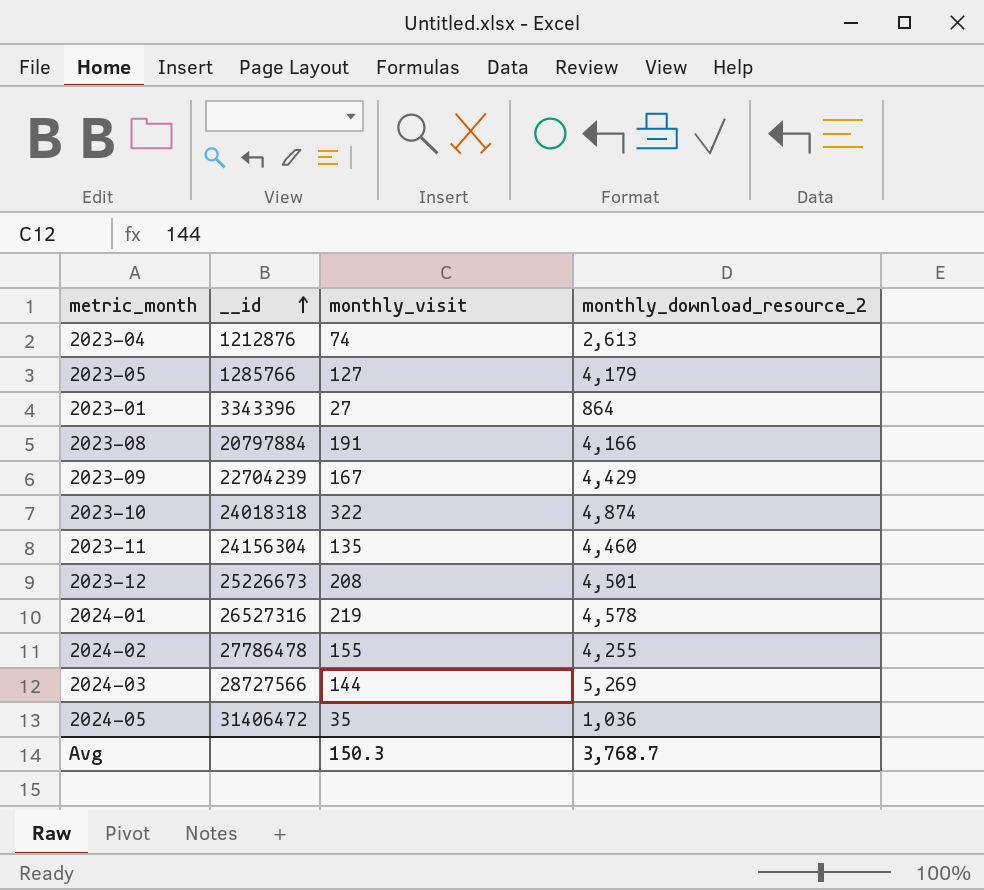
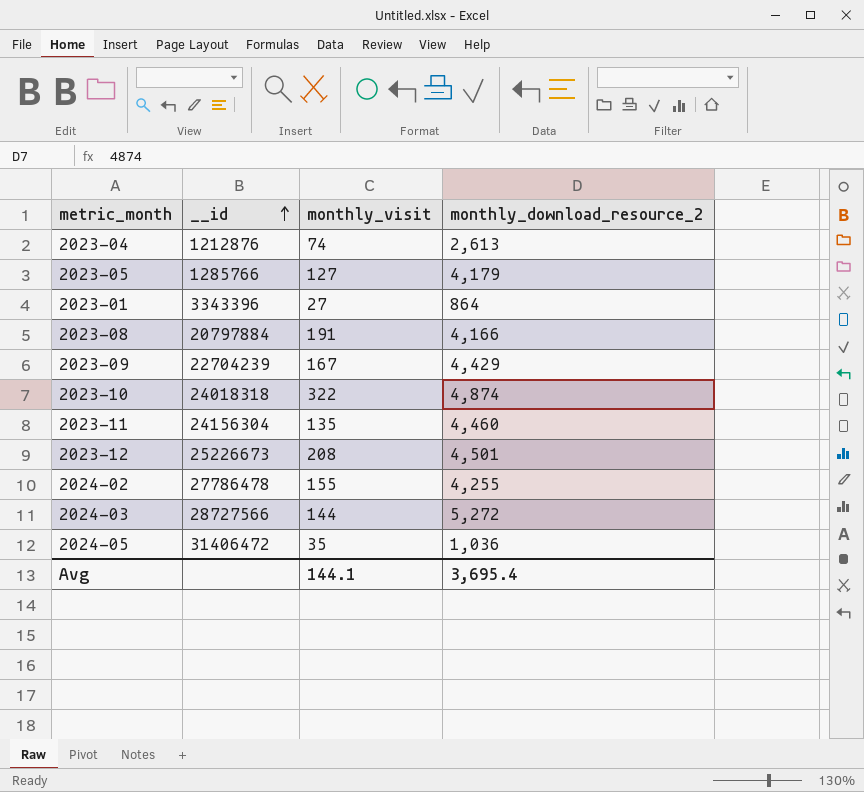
row 2024-01: 26527316 | 219 | 4,578 -> none
2024-03 | monthly_download_resource_2: 5,269 -> 5,272
Avg | monthly_visit: 150.3 -> 144.1
Avg | monthly_download_resource_2: 3,768.7 -> 3,695.4

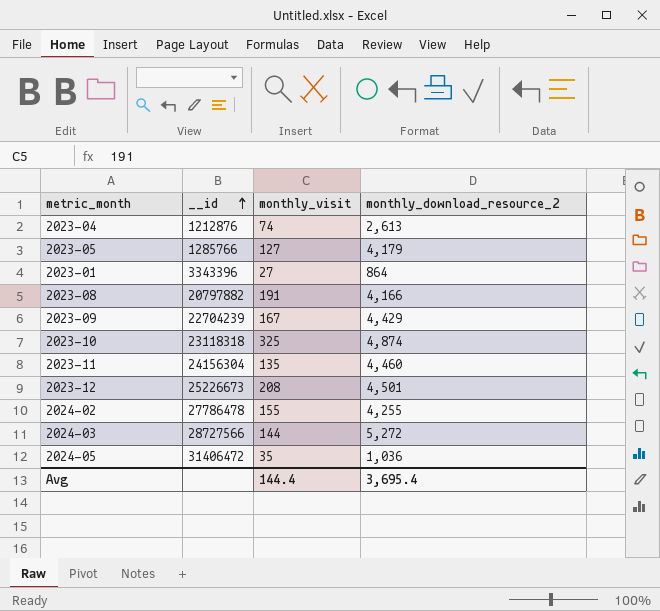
2023-08 | __id: 20797884 -> 20797882
2023-10 | __id: 24018318 -> 23118318
2023-10 | monthly_visit: 322 -> 325
Avg | monthly_visit: 144.1 -> 144.4

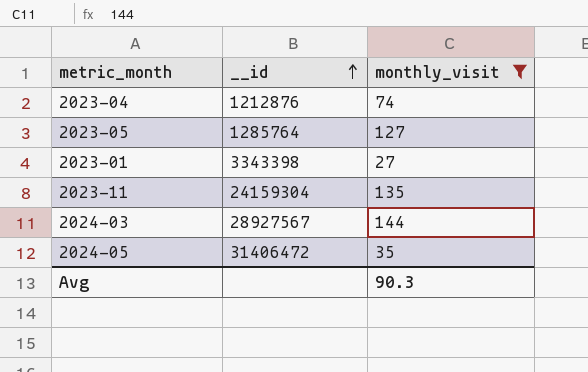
filter: none -> monthly_visit <= 144
column monthly_download_resource_2 | position: 4 -> none
2023-05 | __id: 1285766 -> 1285764
2023-01 | __id: 3343396 -> 3343398
2023-11 | __id: 24156304 -> 24159304
2024-03 | __id: 28727566 -> 28927567
Avg | monthly_visit: 144.4 -> 90.3

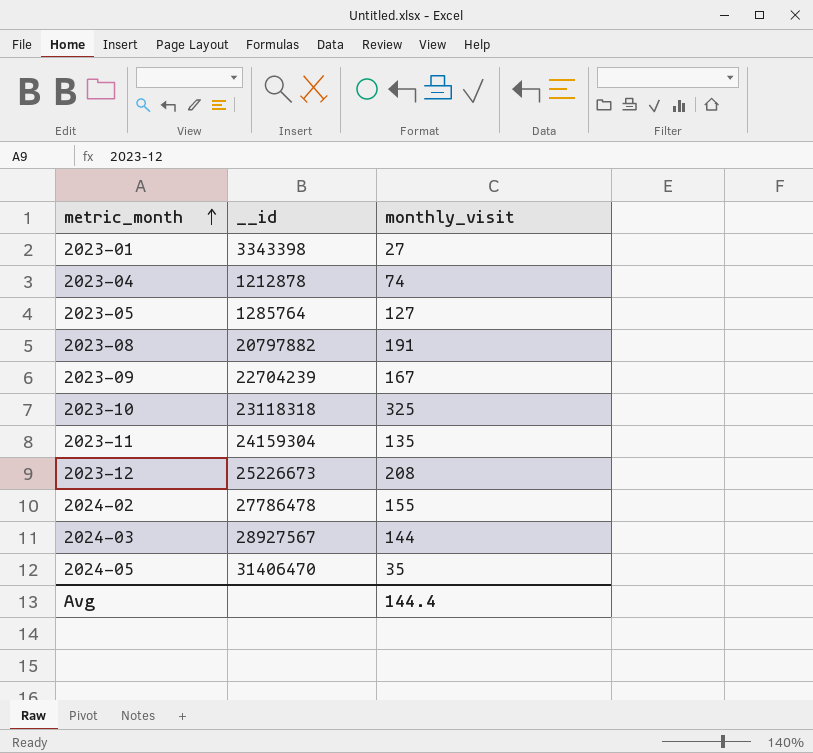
filter: monthly_visit <= 144 -> none
row order: __id ascending -> metric_month ascending
2023-04 | __id: 1212876 -> 1212878
2024-05 | __id: 31406472 -> 31406470
Avg | monthly_visit: 90.3 -> 144.4

